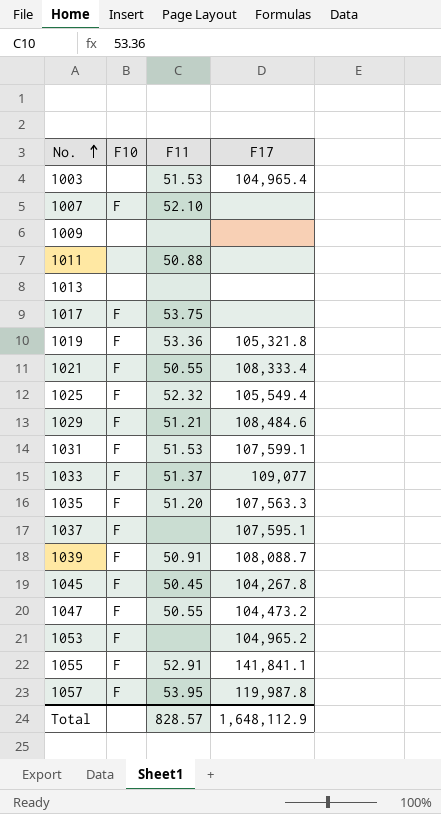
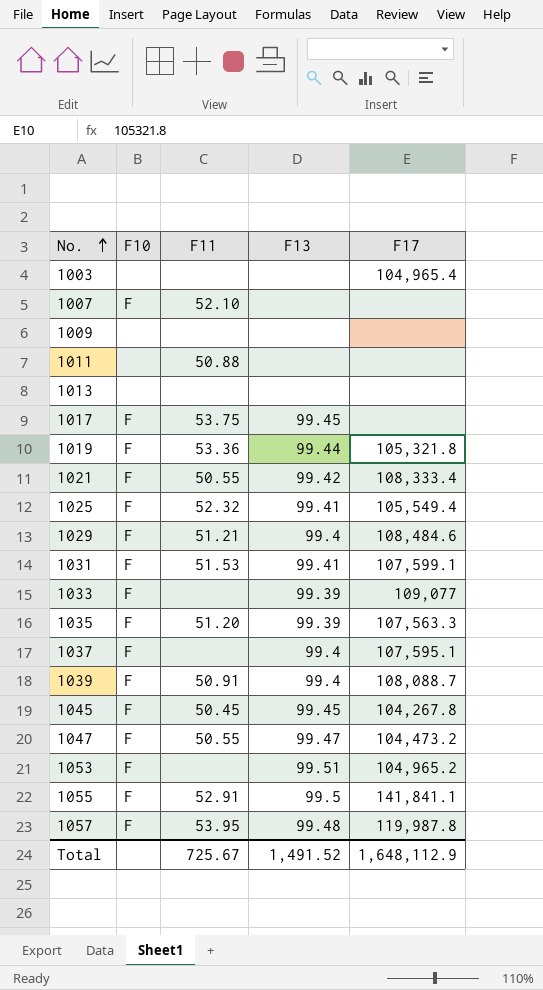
column F13 | position: none -> 4
1003 | F11: 51.53 -> none
1033 | F11: 51.37 -> none
Total | F11: 828.57 -> 725.67

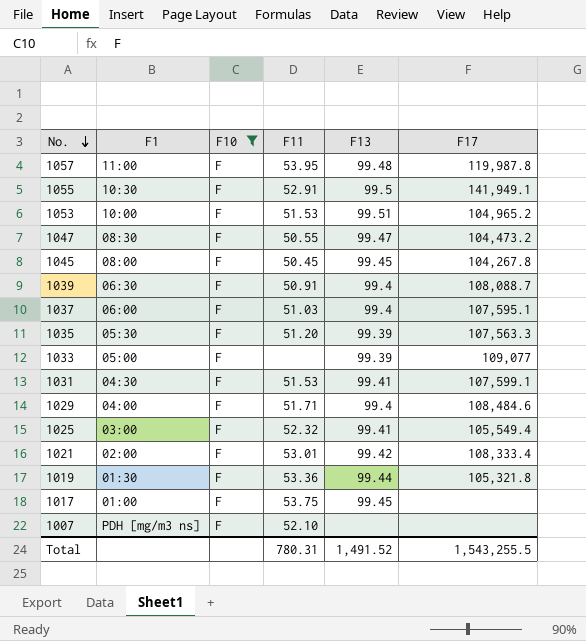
filter: none -> F10 = F
row order: No. ascending -> No. descending
column F1 | position: none -> 2
1055 | F17: 141,841.1 -> 141,949.1
1053 | F11: none -> 51.53
1037 | F11: none -> 51.03
1029 | F11: 51.21 -> 51.71
1021 | F11: 50.55 -> 53.01
Total | F11: 725.67 -> 780.31
Total | F17: 1,648,112.9 -> 1,543,255.5

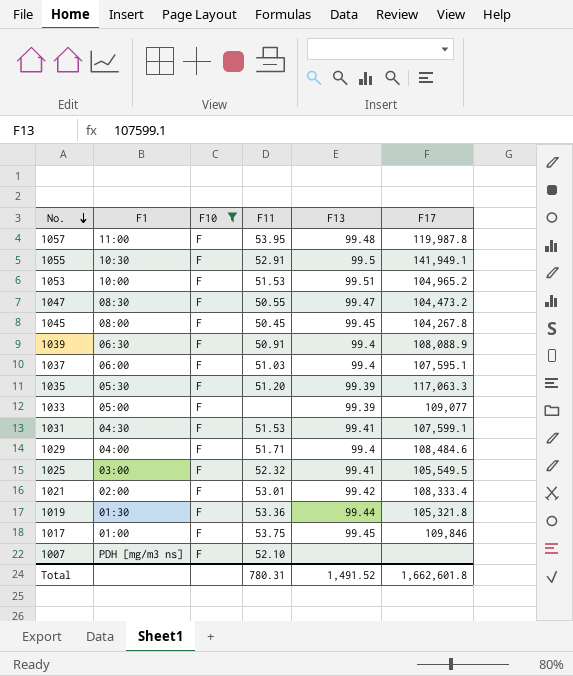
1039 | F17: 108,088.7 -> 108,088.9
1035 | F17: 107,563.3 -> 117,063.3
1025 | F17: 105,549.4 -> 105,549.5
1017 | F17: none -> 109,846
Total | F17: 1,543,255.5 -> 1,662,601.8

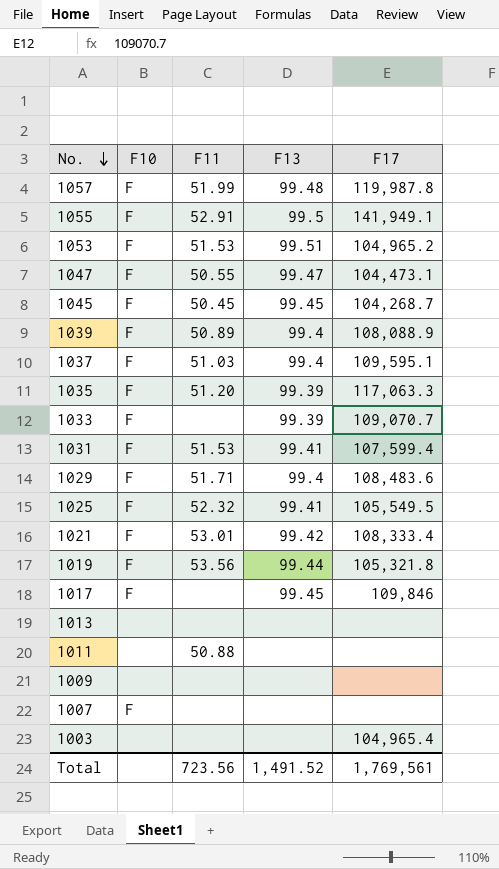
filter: F10 = F -> none
column F1 | position: 2 -> none
1057 | F11: 53.95 -> 51.99
1047 | F17: 104,473.2 -> 104,473.1
1045 | F17: 104,267.8 -> 104,268.7
1039 | F11: 50.91 -> 50.89
1037 | F17: 107,595.1 -> 109,595.1
1033 | F17: 109,077 -> 109,070.7
1031 | F17: 107,599.1 -> 107,599.4
1029 | F17: 108,484.6 -> 108,483.6
1019 | F11: 53.36 -> 53.56
1017 | F11: 53.75 -> none
1007 | F11: 52.10 -> none
Total | F11: 780.31 -> 723.56
Total | F17: 1,662,601.8 -> 1,769,561

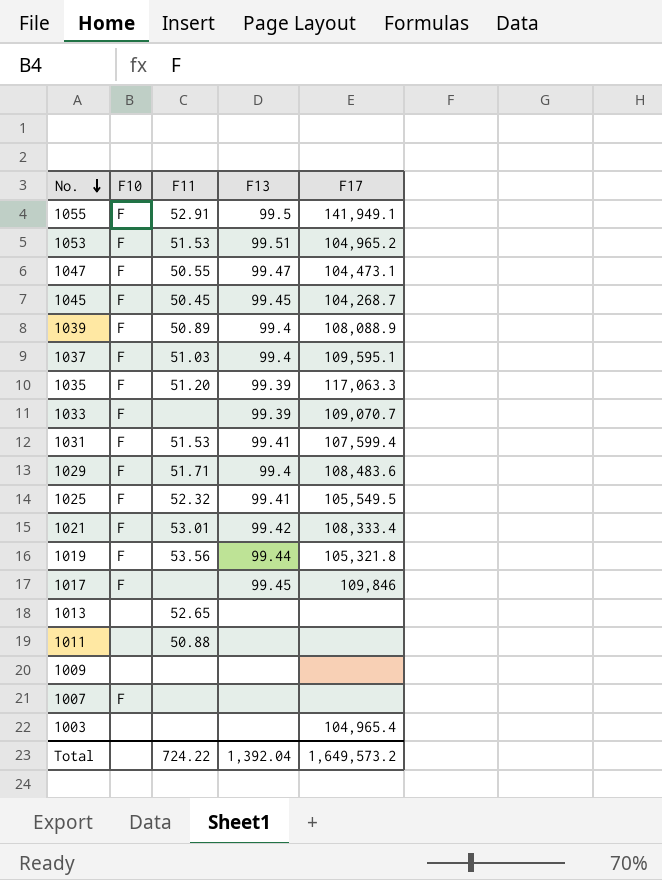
row 1057: F | 51.99 | 99.48 | 119,987.8 -> none
1013 | F11: none -> 52.65
Total | F11: 723.56 -> 724.22
Total | F13: 1,491.52 -> 1,392.04
Total | F17: 1,769,561 -> 1,649,573.2

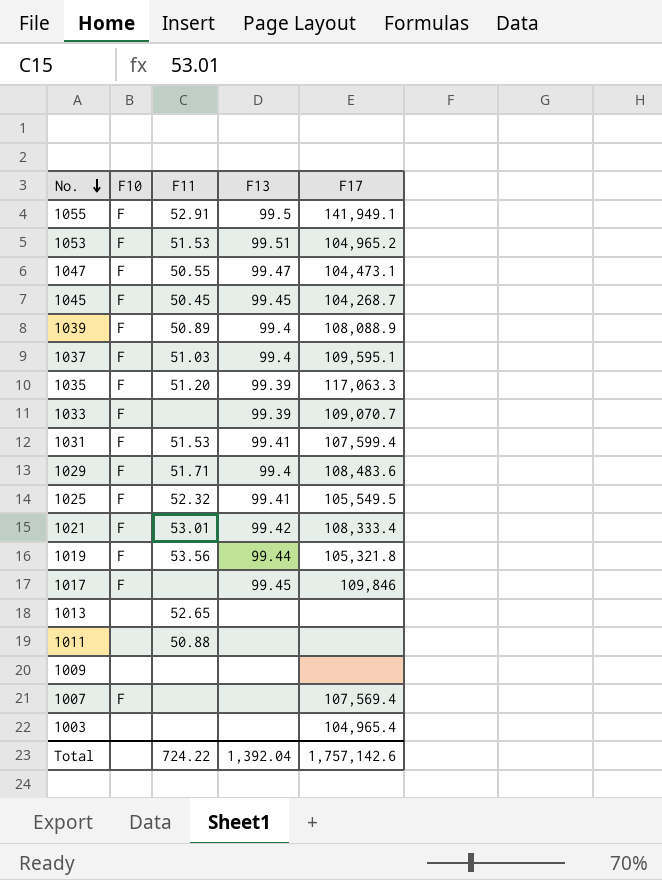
1007 | F17: none -> 107,569.4
Total | F17: 1,649,573.2 -> 1,757,142.6

